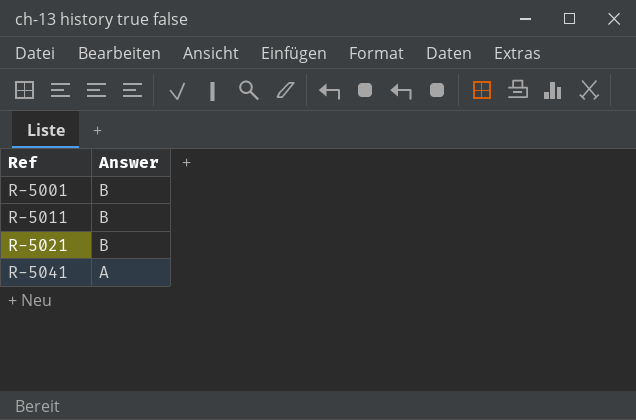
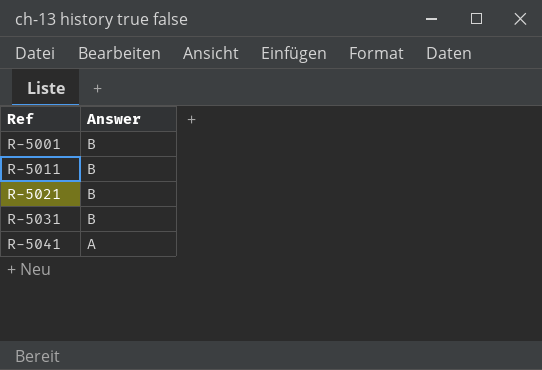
row R-5031: none -> B

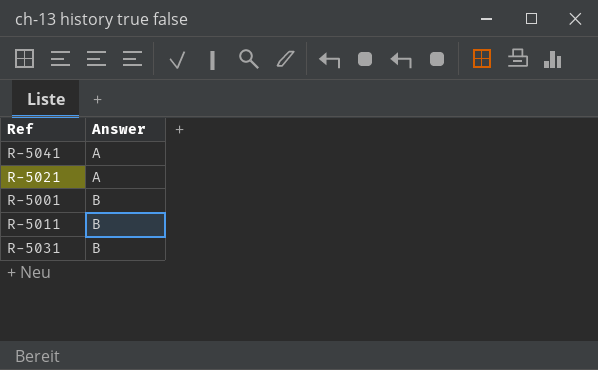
row order: Ref ascending -> Answer ascending
R-5021 | Answer: B -> A

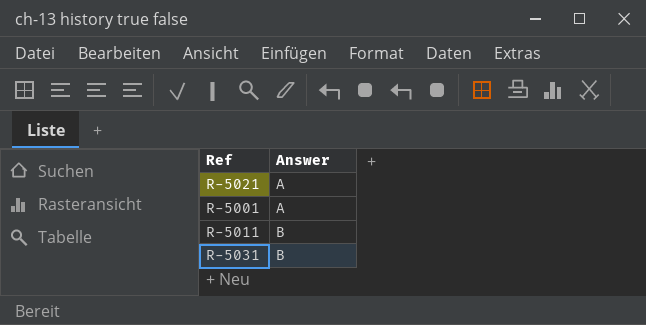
row R-5041: A -> none
R-5001 | Answer: B -> A

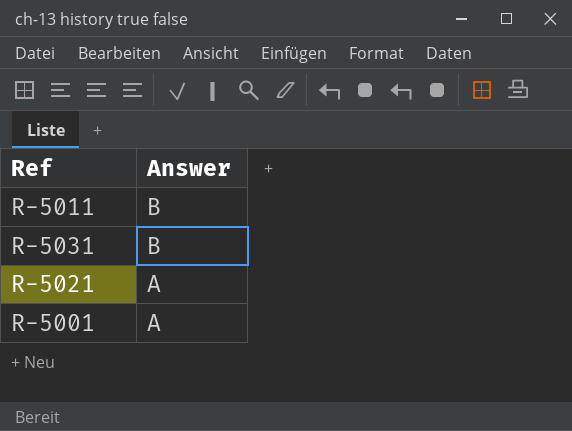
row order: Answer ascending -> Answer descending

